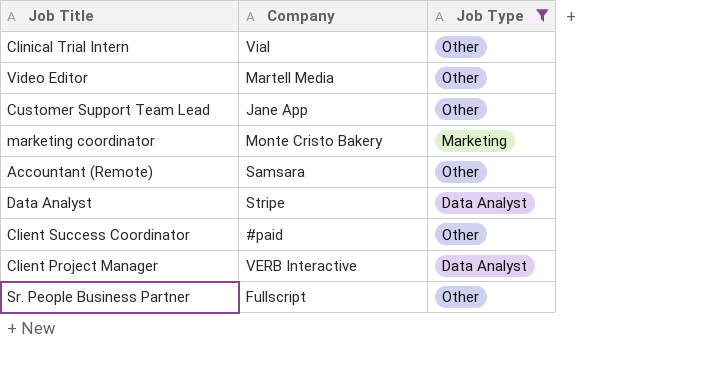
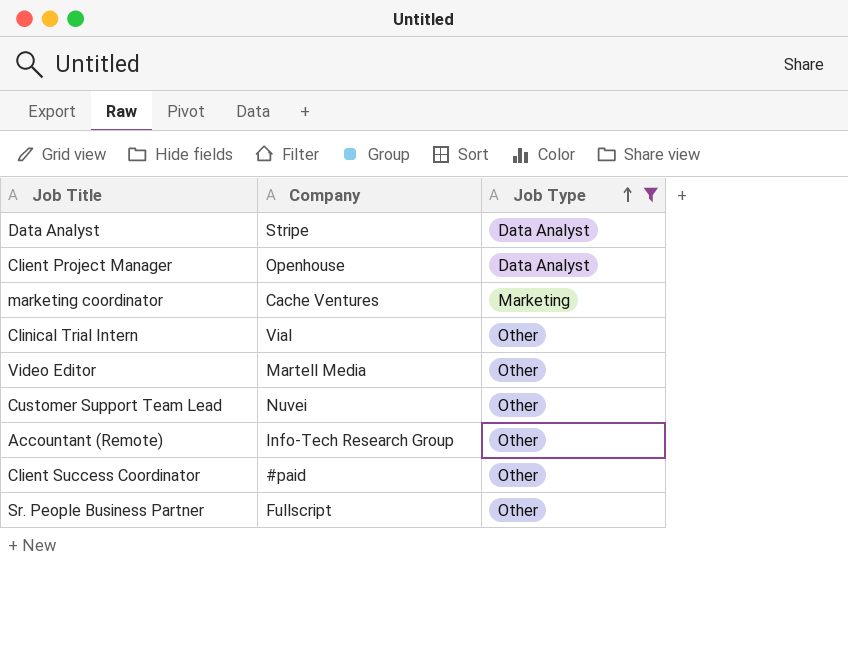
row order: none -> Job Type ascending
Client Project Manager | Company: VERB Interactive -> Openhouse
marketing coordinator | Company: Monte Cristo Bakery -> Cache Ventures
Customer Support Team Lead | Company: Jane App -> Nuvei
Accountant (Remote) | Company: Samsara -> Info-Tech Research Group

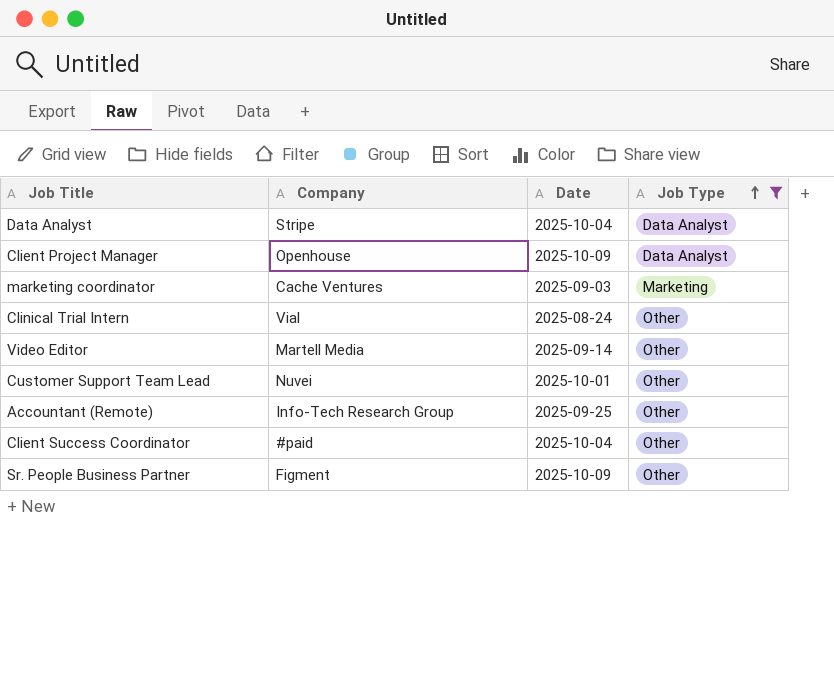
column Date | position: none -> 3
Sr. People Business Partner | Company: Fullscript -> Figment

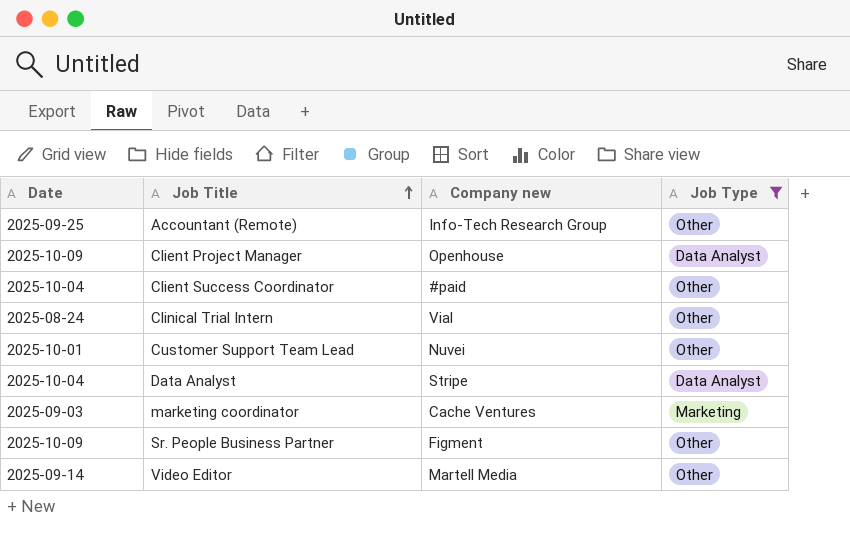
row order: Job Type ascending -> Job Title ascending
column Date | position: 3 -> 1
column name: Company -> Company new

